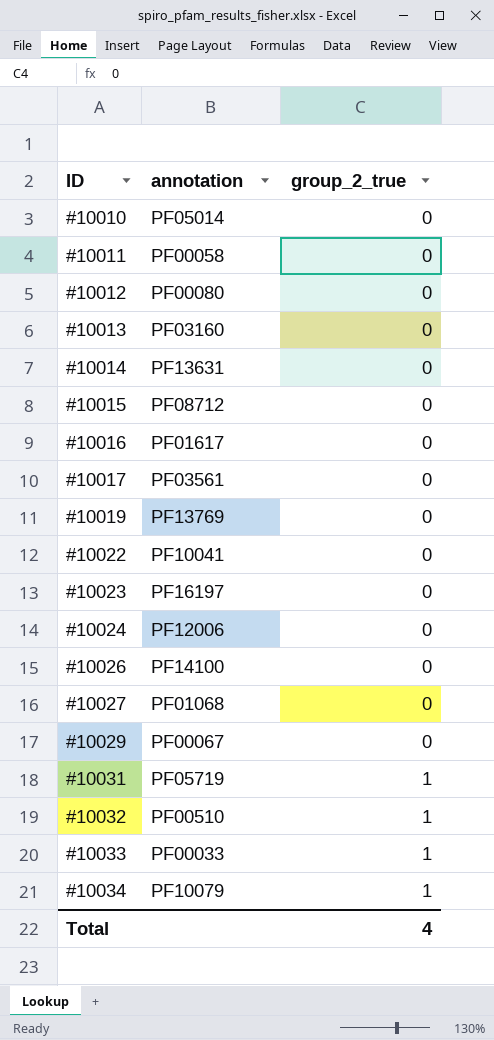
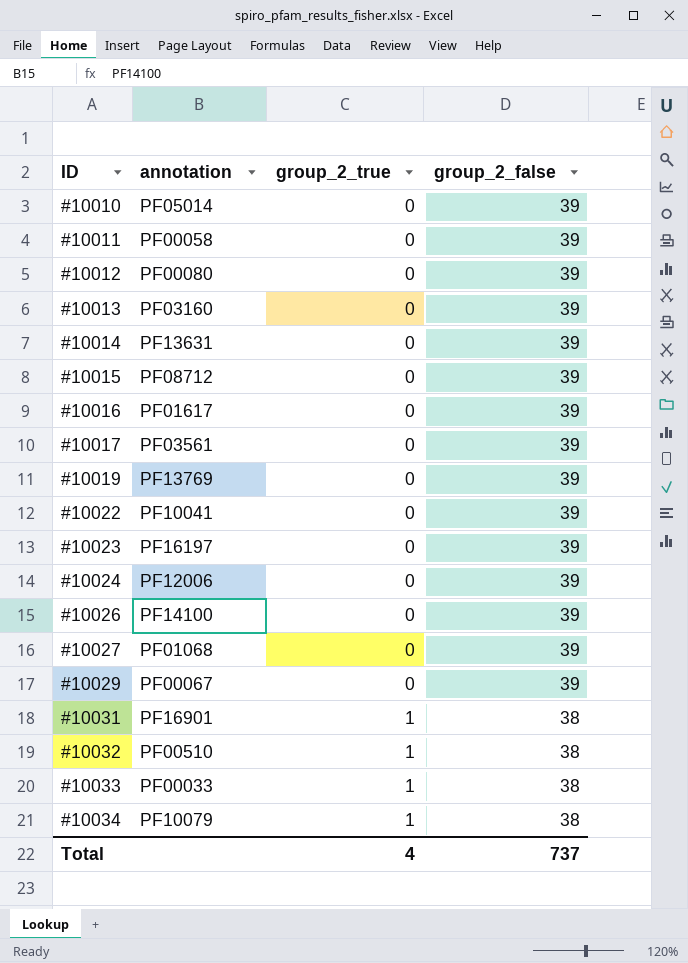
column group_2_false | position: none -> 4
#10031 | annotation: PF05719 -> PF16901

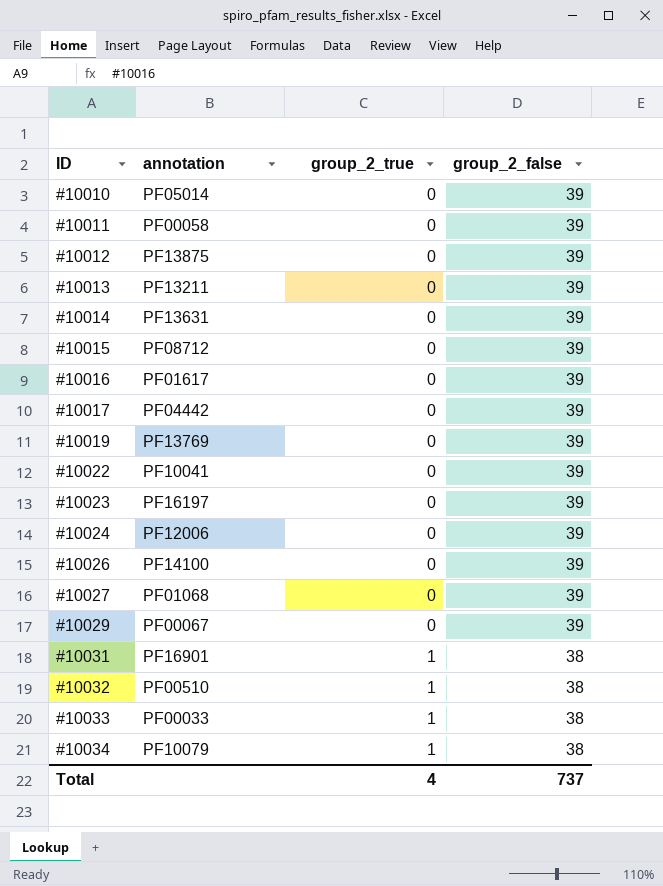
#10012 | annotation: PF00080 -> PF13875
#10013 | annotation: PF03160 -> PF13211
#10017 | annotation: PF03561 -> PF04442

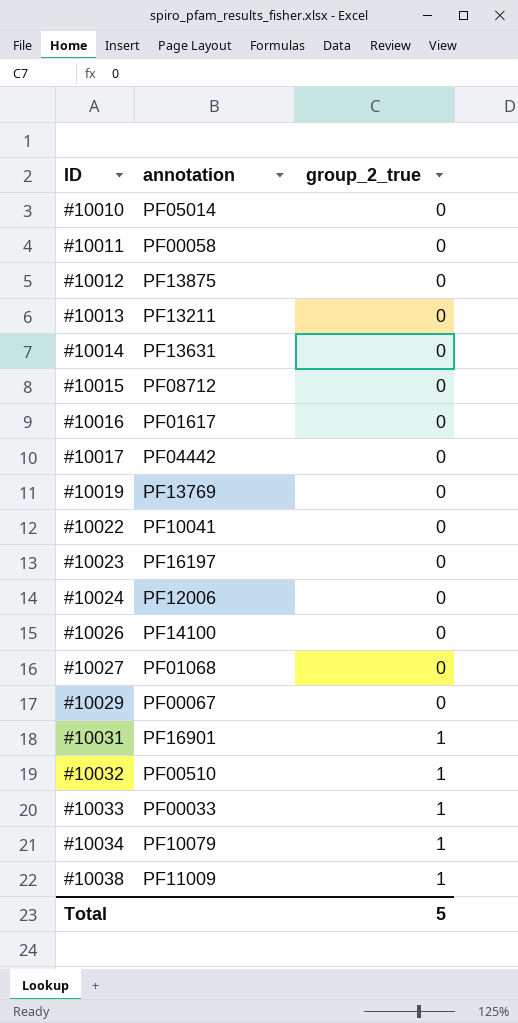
column group_2_false | position: 4 -> none
row #10038: none -> PF11009 | 1
Total | group_2_true: 4 -> 5

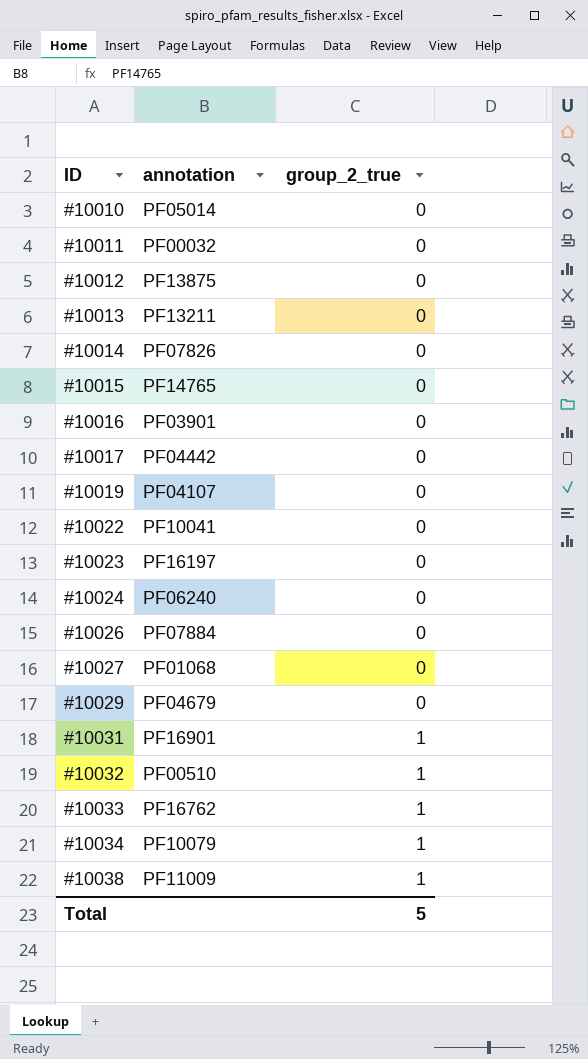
#10011 | annotation: PF00058 -> PF00032
#10014 | annotation: PF13631 -> PF07826
#10015 | annotation: PF08712 -> PF14765
#10016 | annotation: PF01617 -> PF03901
#10019 | annotation: PF13769 -> PF04107
#10024 | annotation: PF12006 -> PF06240
#10026 | annotation: PF14100 -> PF07884
#10029 | annotation: PF00067 -> PF04679
#10033 | annotation: PF00033 -> PF16762

